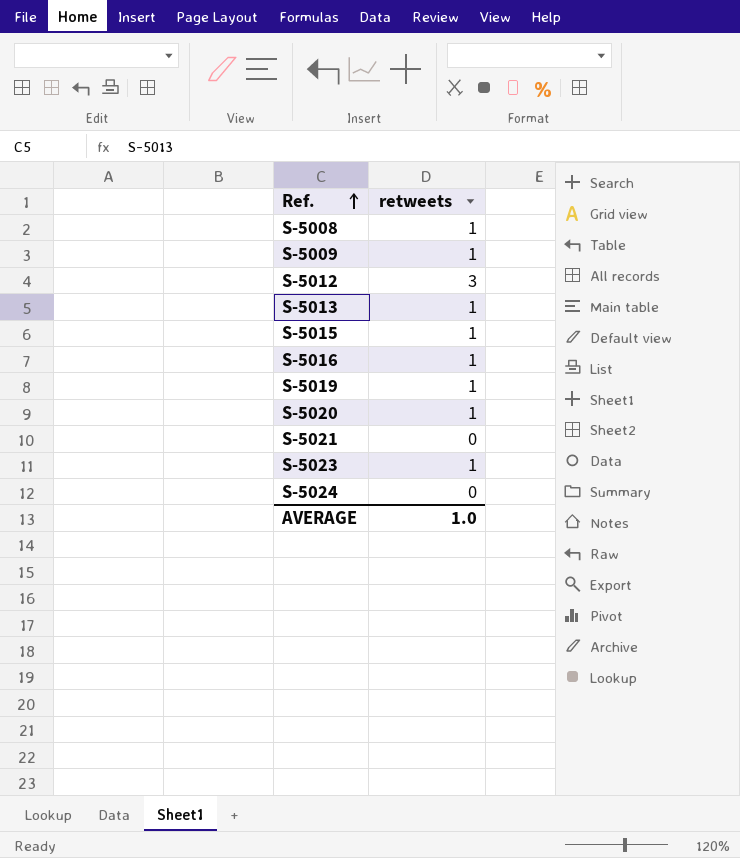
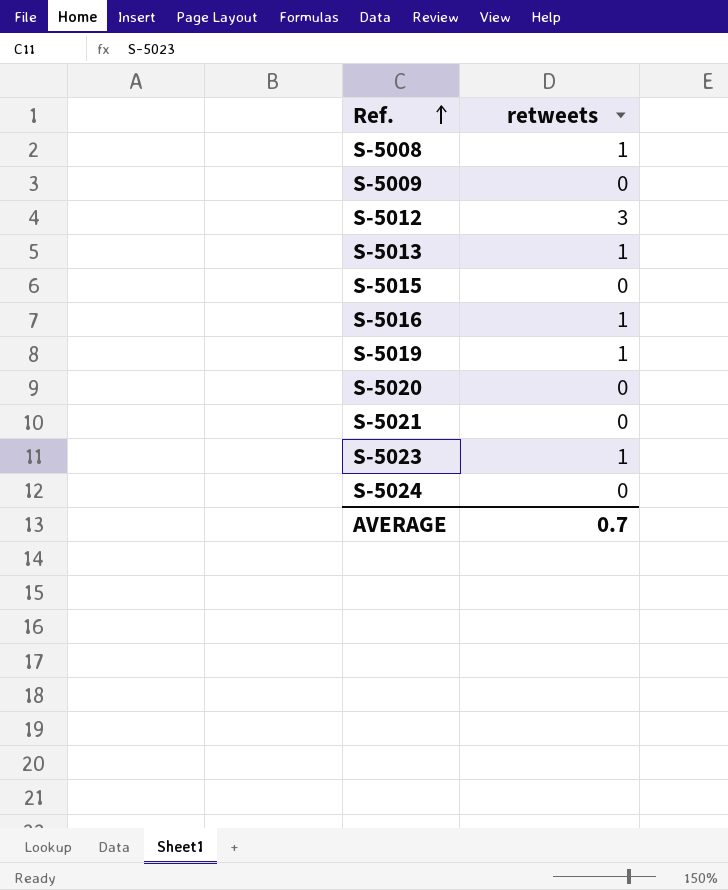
S-5009 | retweets: 1 -> 0
S-5015 | retweets: 1 -> 0
S-5020 | retweets: 1 -> 0
AVERAGE | retweets: 1.0 -> 0.7

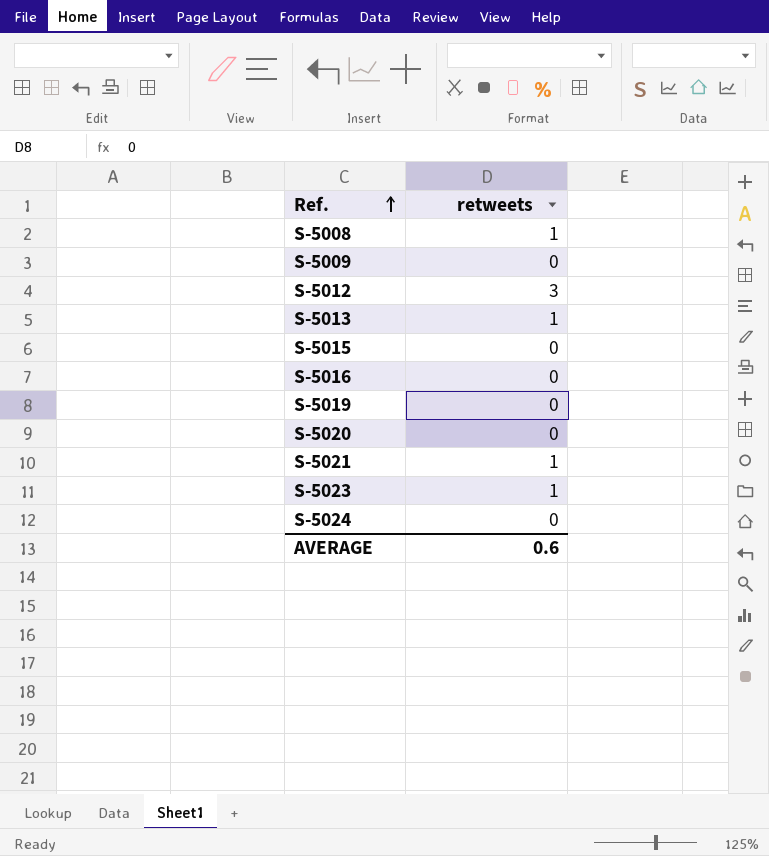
S-5016 | retweets: 1 -> 0
S-5019 | retweets: 1 -> 0
S-5021 | retweets: 0 -> 1
AVERAGE | retweets: 0.7 -> 0.6

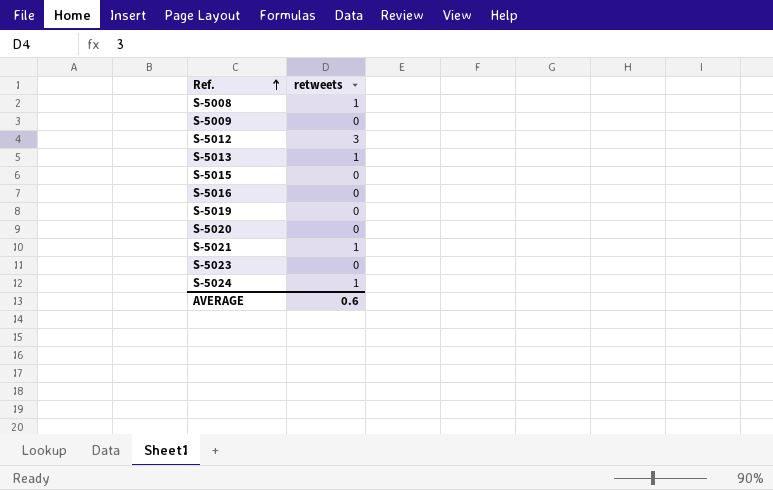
S-5023 | retweets: 1 -> 0
S-5024 | retweets: 0 -> 1

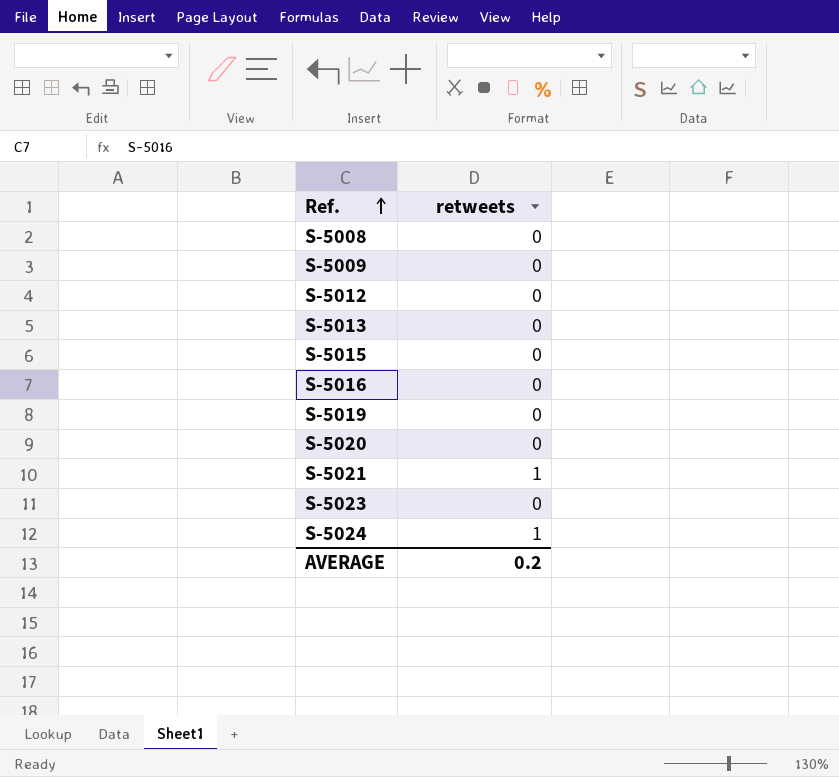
S-5008 | retweets: 1 -> 0
S-5012 | retweets: 3 -> 0
S-5013 | retweets: 1 -> 0
AVERAGE | retweets: 0.6 -> 0.2

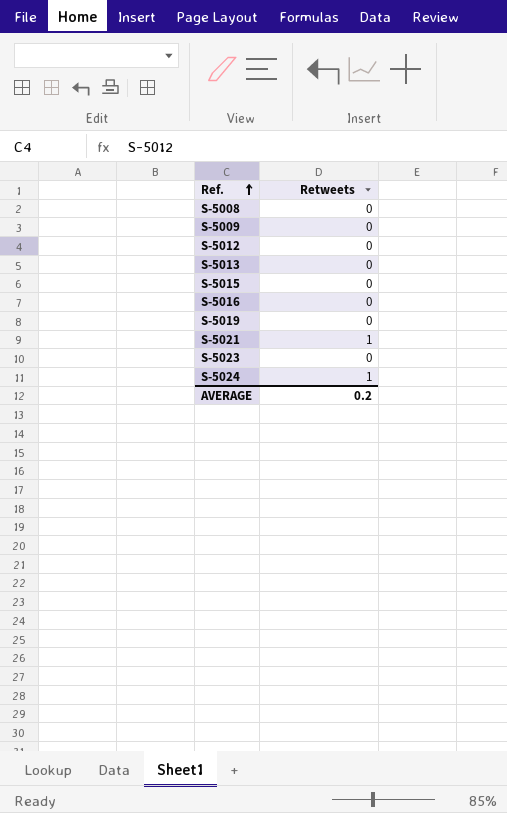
column name: retweets -> Retweets
row S-5020: 0 -> none

